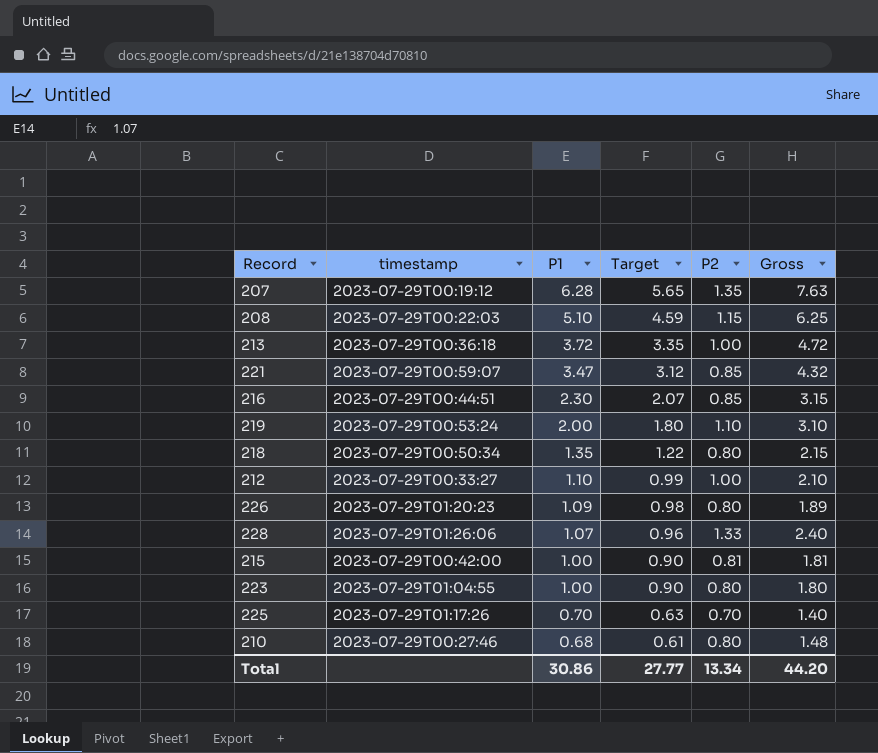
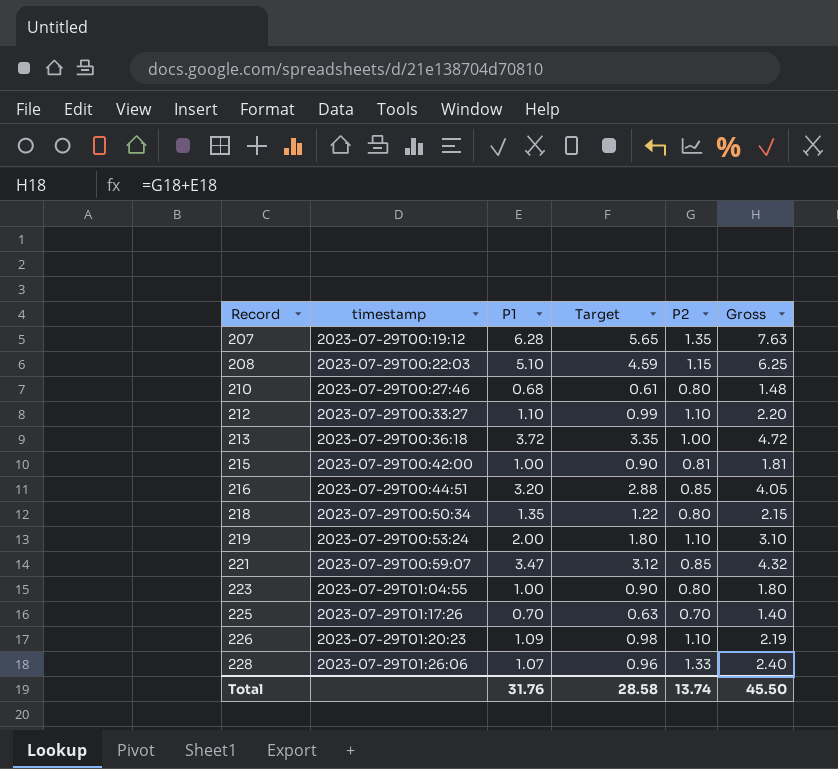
row order: P1 descending -> Record ascending
212 | P2: 1.00 -> 1.10
212 | Gross: 2.10 -> 2.20
216 | P1: 2.30 -> 3.20
216 | Target: 2.07 -> 2.88
216 | Gross: 3.15 -> 4.05
226 | P2: 0.80 -> 1.10
226 | Gross: 1.89 -> 2.19
Total | P1: 30.86 -> 31.76
Total | Target: 27.77 -> 28.58
Total | P2: 13.34 -> 13.74
Total | Gross: 44.20 -> 45.50

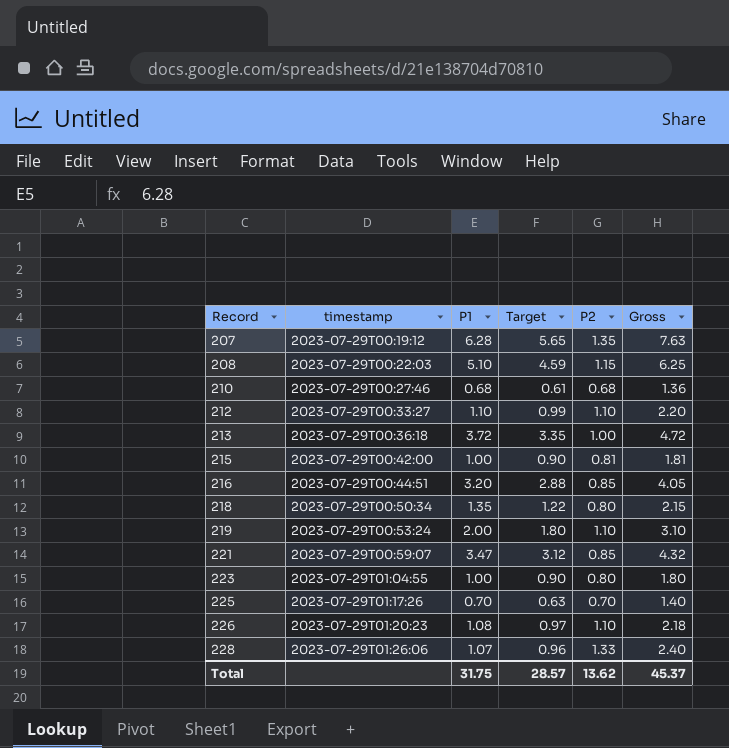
210 | P2: 0.80 -> 0.68
210 | Gross: 1.48 -> 1.36
226 | P1: 1.09 -> 1.08
226 | Target: 0.98 -> 0.97
226 | Gross: 2.19 -> 2.18
Total | P1: 31.76 -> 31.75
Total | Target: 28.58 -> 28.57
Total | P2: 13.74 -> 13.62
Total | Gross: 45.50 -> 45.37

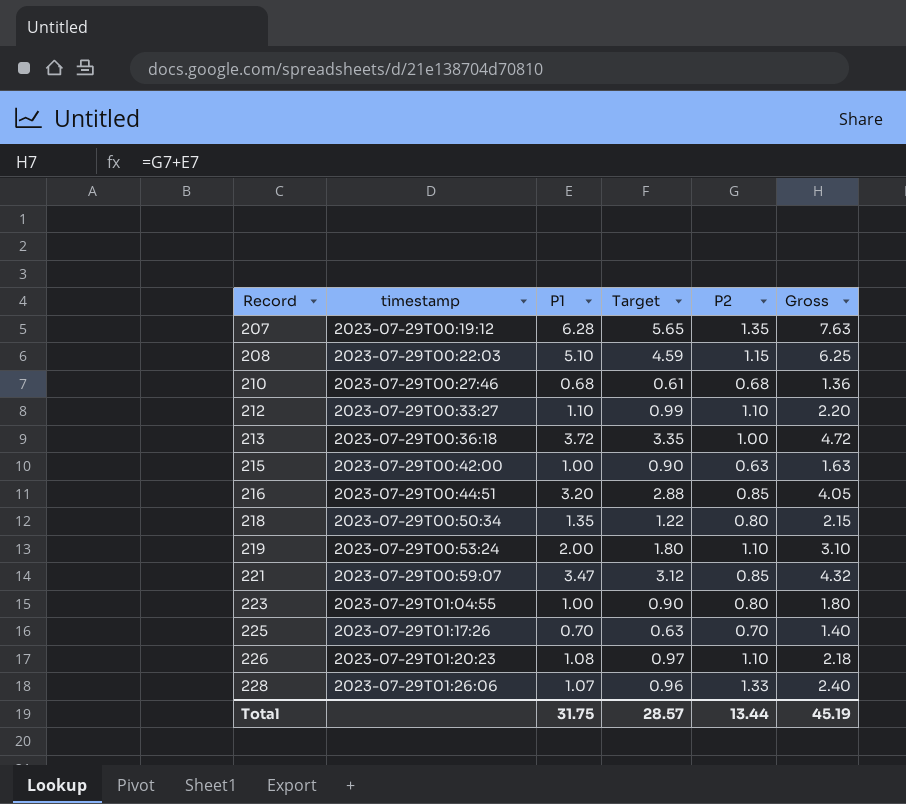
215 | P2: 0.81 -> 0.63
215 | Gross: 1.81 -> 1.63
Total | P2: 13.62 -> 13.44
Total | Gross: 45.37 -> 45.19

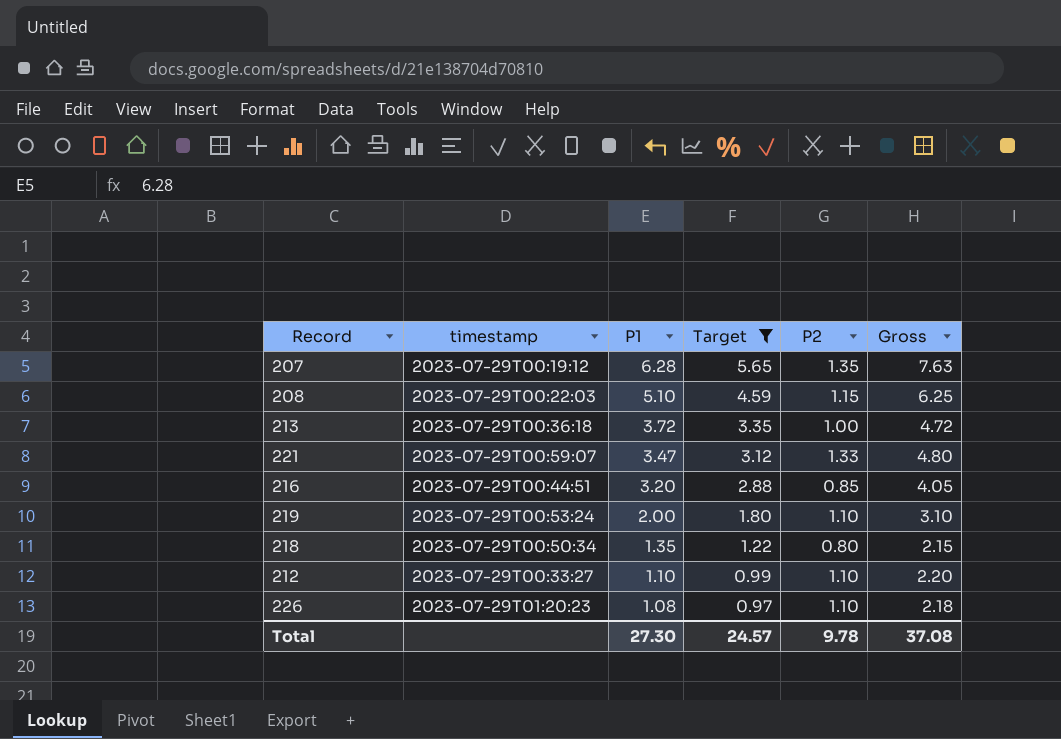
filter: none -> Target >= 0.97
row order: Record ascending -> P1 descending
221 | P2: 0.85 -> 1.33
221 | Gross: 4.32 -> 4.80
Total | P1: 31.75 -> 27.30
Total | Target: 28.57 -> 24.57
Total | P2: 13.44 -> 9.78
Total | Gross: 45.19 -> 37.08

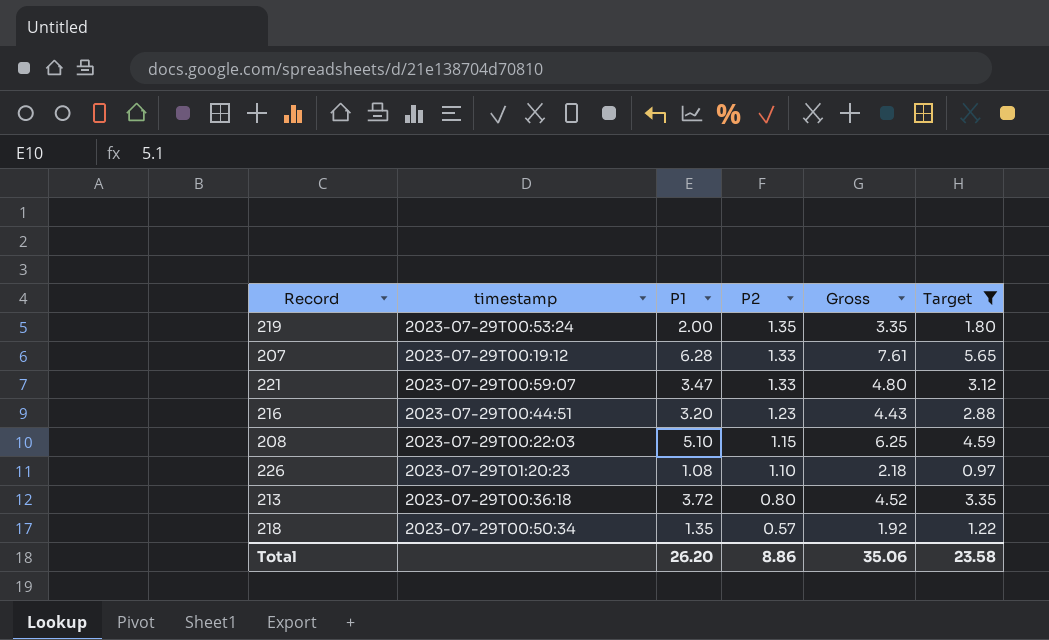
row order: P1 descending -> P2 descending
column Target | position: 4 -> 6
row 212: 2023-07-29T00:33:27 | 1.10 | 0.99 | 1.10 | 2.20 -> none
219 | P2: 1.10 -> 1.35
219 | Gross: 3.10 -> 3.35
207 | P2: 1.35 -> 1.33
207 | Gross: 7.63 -> 7.61
216 | P2: 0.85 -> 1.23
216 | Gross: 4.05 -> 4.43
213 | P2: 1.00 -> 0.80
213 | Gross: 4.72 -> 4.52
218 | P2: 0.80 -> 0.57
218 | Gross: 2.15 -> 1.92
Total | P1: 27.30 -> 26.20
Total | P2: 9.78 -> 8.86
Total | Gross: 37.08 -> 35.06
Total | Target: 24.57 -> 23.58

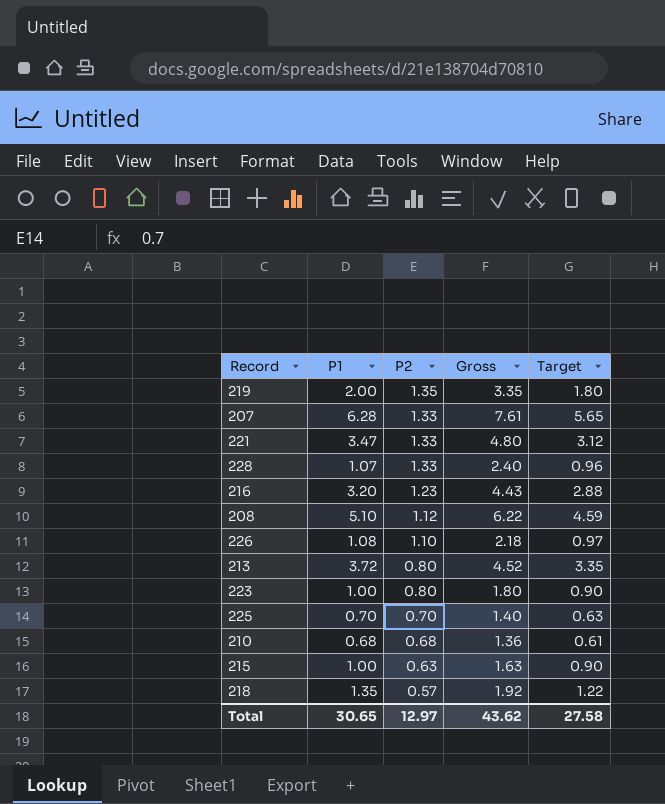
filter: Target >= 0.97 -> none
column timestamp | position: 2 -> none
208 | P2: 1.15 -> 1.12
208 | Gross: 6.25 -> 6.22
Total | P1: 26.20 -> 30.65
Total | P2: 8.86 -> 12.97
Total | Gross: 35.06 -> 43.62
Total | Target: 23.58 -> 27.58

